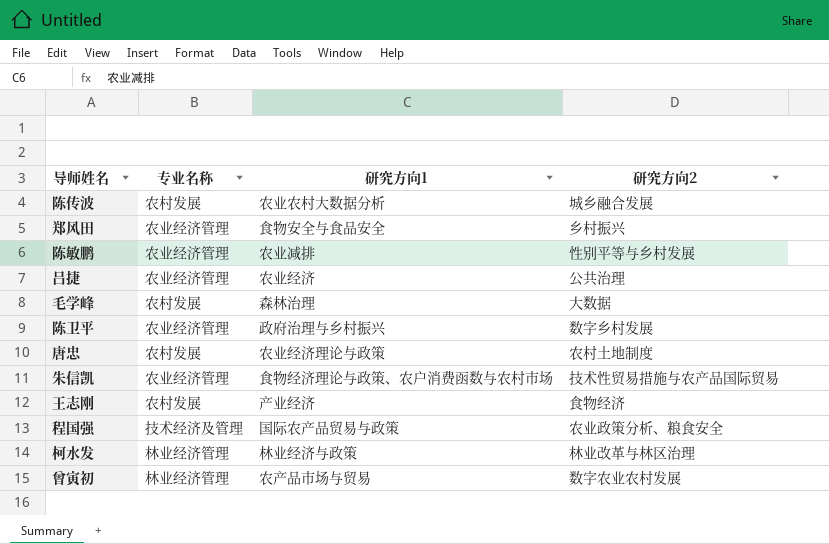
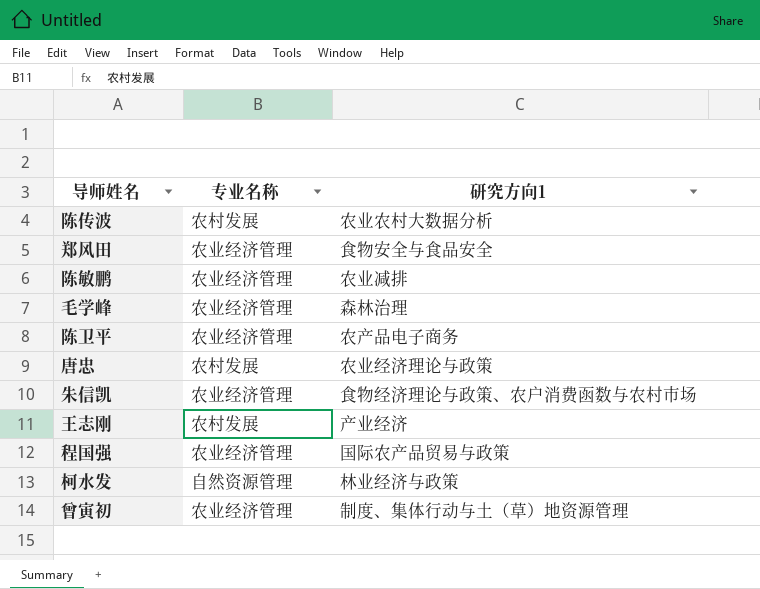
column 研究方向2 | position: 4 -> none
row 吕捷: 农业经济管理 | 农业经济 | 公共治理 -> none
毛学峰 | 专业名称: 农村发展 -> 农业经济管理
陈卫平 | 研究方向1: 政府治理与乡村振兴 -> 农产品电子商务
程国强 | 专业名称: 技术经济及管理 -> 农业经济管理
柯水发 | 专业名称: 林业经济管理 -> 自然资源管理
曾寅初 | 专业名称: 林业经济管理 -> 农业经济管理
曾寅初 | 研究方向1: 农产品市场与贸易 -> 制度、集体行动与土（草）地资源管理

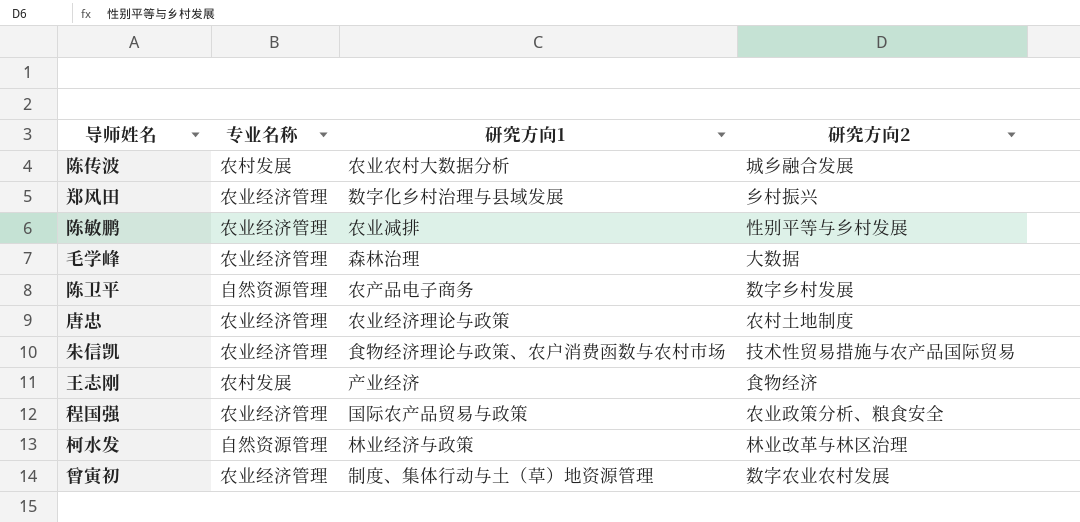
column 研究方向2 | position: none -> 4
郑风田 | 研究方向1: 食物安全与食品安全 -> 数字化乡村治理与县域发展
陈卫平 | 专业名称: 农业经济管理 -> 自然资源管理
唐忠 | 专业名称: 农村发展 -> 农业经济管理

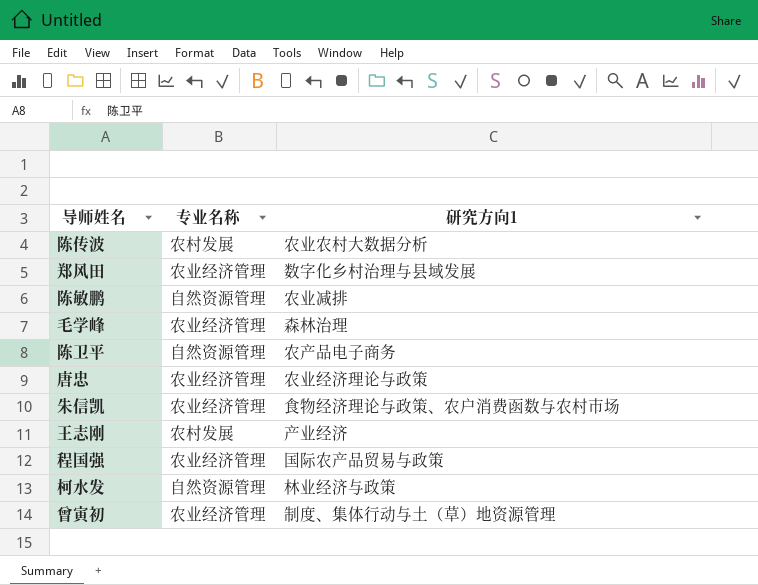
column 研究方向2 | position: 4 -> none
陈敏鹏 | 专业名称: 农业经济管理 -> 自然资源管理

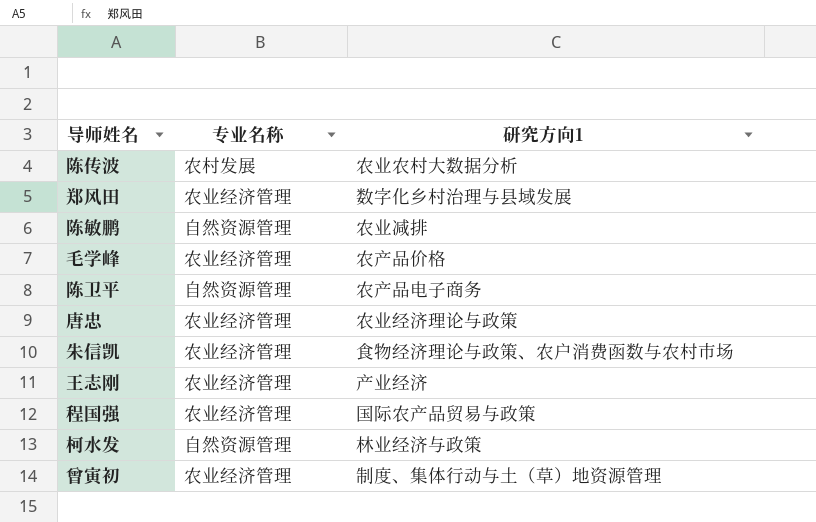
毛学峰 | 研究方向1: 森林治理 -> 农产品价格
王志刚 | 专业名称: 农村发展 -> 农业经济管理

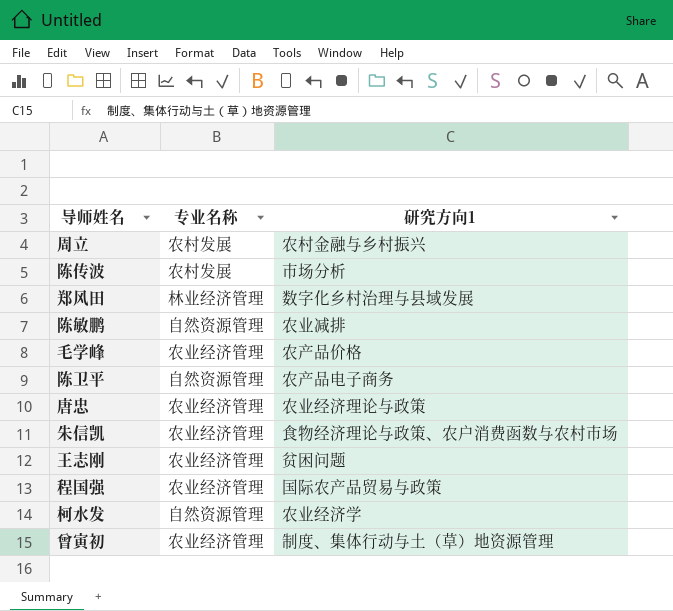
row 周立: none -> 农村发展 | 农村金融与乡村振兴
陈传波 | 研究方向1: 农业农村大数据分析 -> 市场分析
郑风田 | 专业名称: 农业经济管理 -> 林业经济管理
王志刚 | 研究方向1: 产业经济 -> 贫困问题
柯水发 | 研究方向1: 林业经济与政策 -> 农业经济学

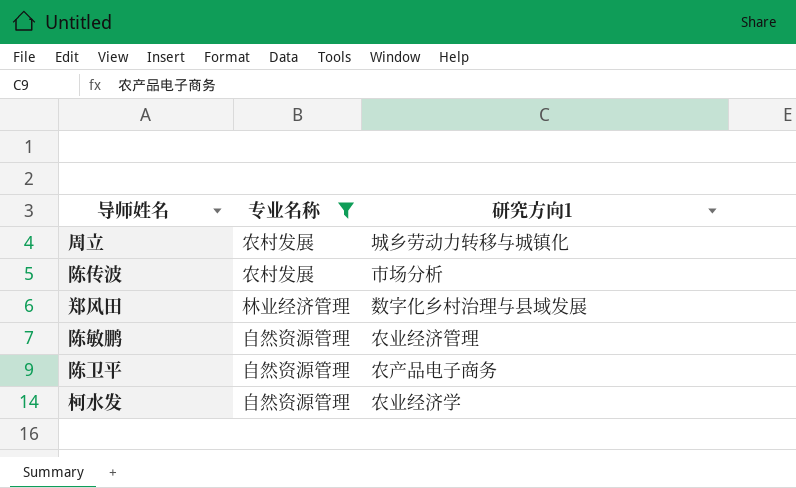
filter: none -> 专业名称 != 农业经济管理
周立 | 研究方向1: 农村金融与乡村振兴 -> 城乡劳动力转移与城镇化
陈敏鹏 | 研究方向1: 农业减排 -> 农业经济管理

